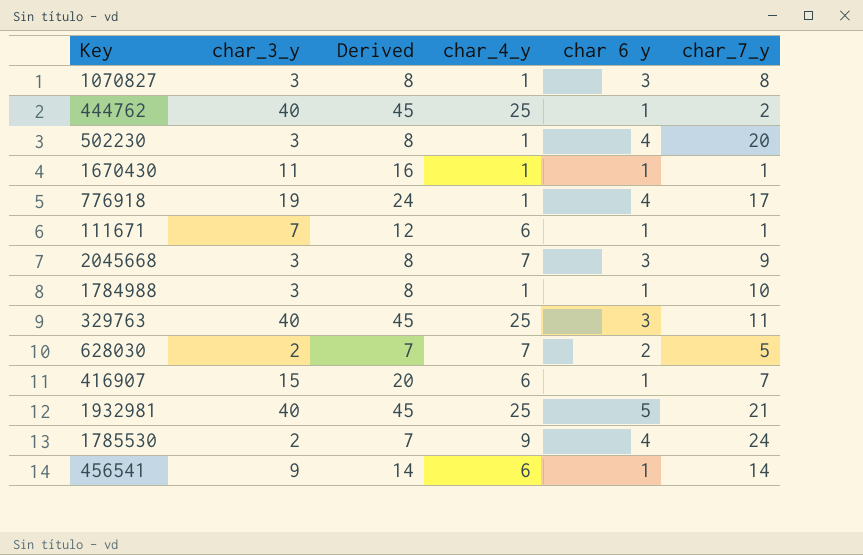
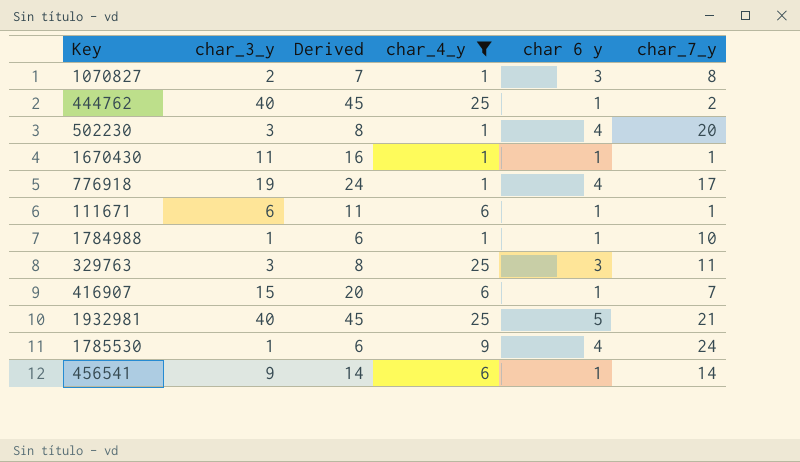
filter: none -> char_4_y != 7
1070827 | char_3_y: 3 -> 2
1070827 | Derived: 8 -> 7
111671 | char_3_y: 7 -> 6
111671 | Derived: 12 -> 11
1784988 | char_3_y: 3 -> 1
1784988 | Derived: 8 -> 6
329763 | char_3_y: 40 -> 3
329763 | Derived: 45 -> 8
1785530 | char_3_y: 2 -> 1
1785530 | Derived: 7 -> 6

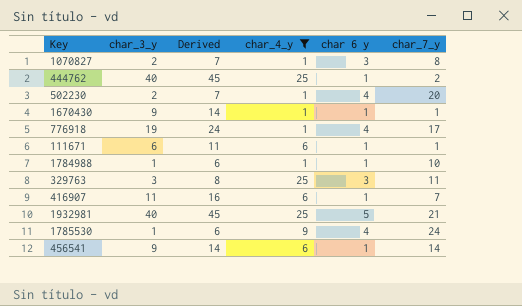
502230 | char_3_y: 3 -> 2
502230 | Derived: 8 -> 7
1670430 | char_3_y: 11 -> 9
1670430 | Derived: 16 -> 14
416907 | char_3_y: 15 -> 11
416907 | Derived: 20 -> 16

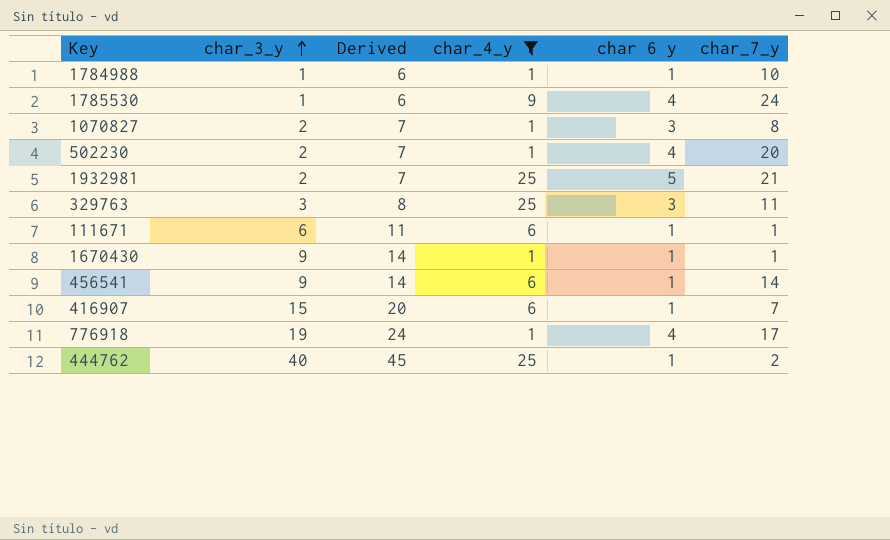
row order: none -> char_3_y ascending
1932981 | char_3_y: 40 -> 2
1932981 | Derived: 45 -> 7
416907 | char_3_y: 11 -> 15
416907 | Derived: 16 -> 20

